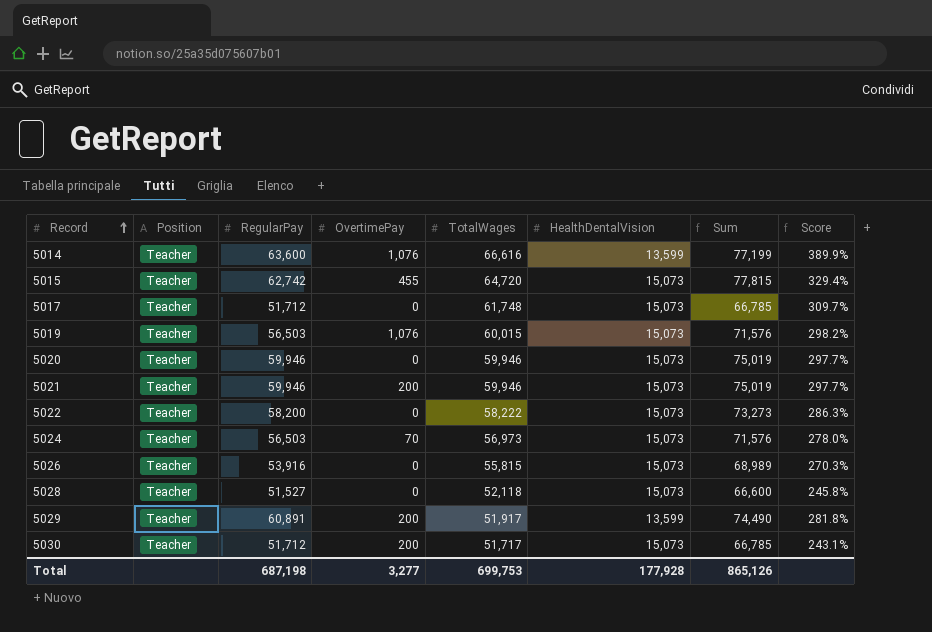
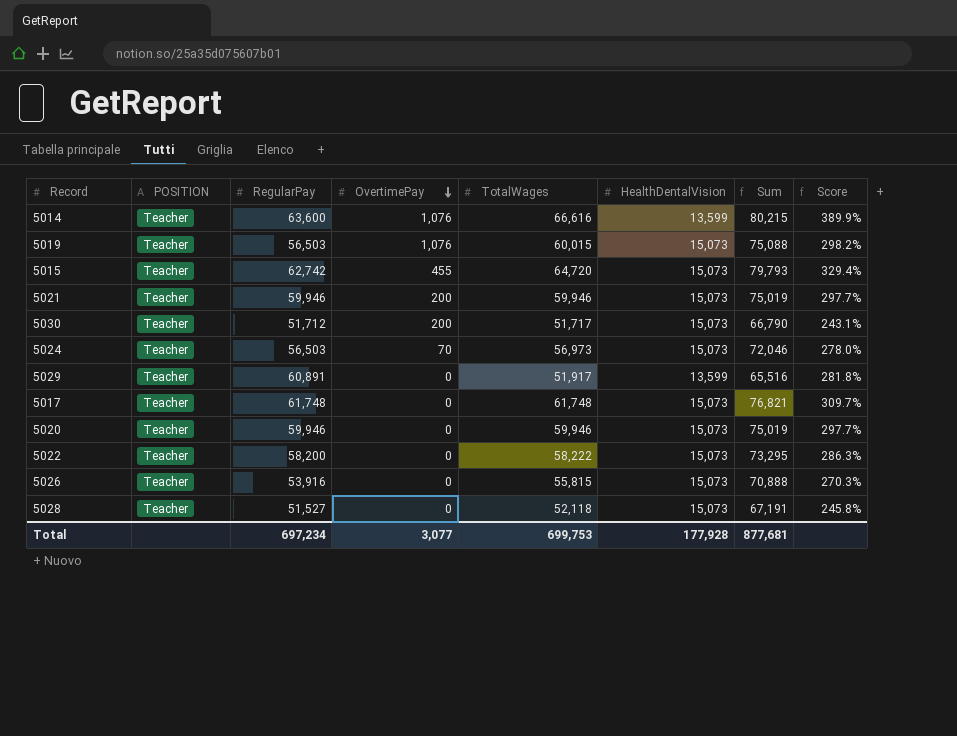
row order: Record ascending -> OvertimePay descending
column name: Position -> POSITION
column Sum | formula: [RegularPay] + [HealthDentalVision] -> [TotalWages] + [HealthDentalVision]
5029 | OvertimePay: 200 -> 0
5017 | RegularPay: 51,712 -> 61,748
Total | RegularPay: 687,198 -> 697,234
Total | OvertimePay: 3,277 -> 3,077
Total | Sum: 865,126 -> 877,681

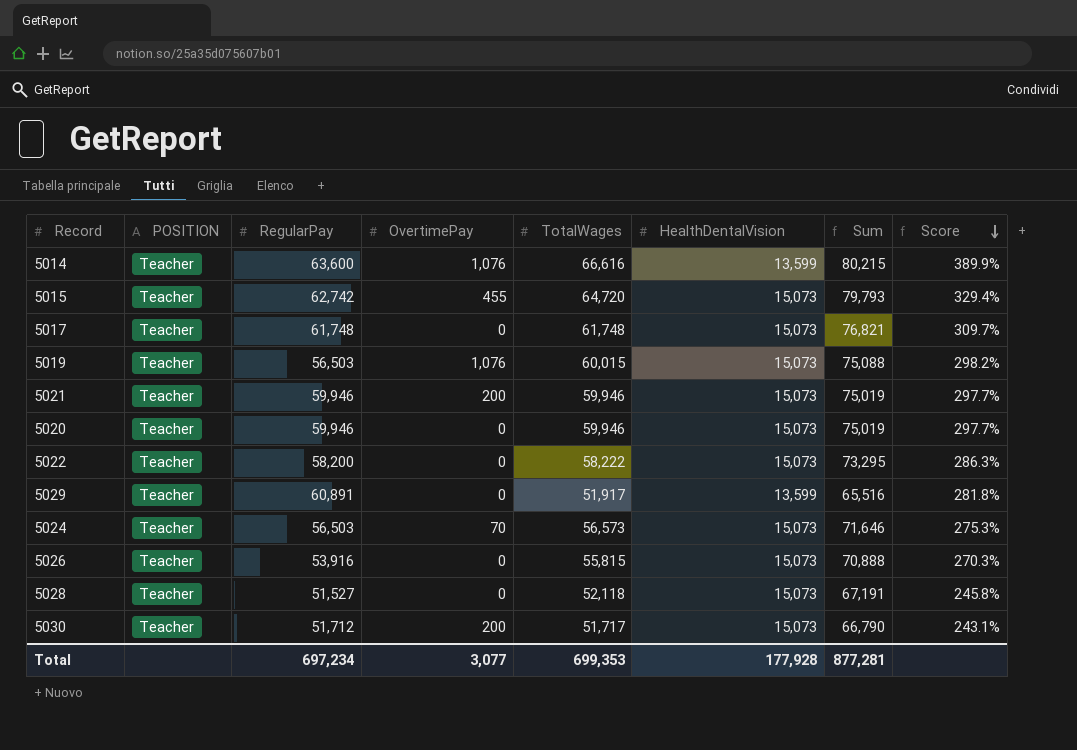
row order: OvertimePay descending -> Score descending
5024 | TotalWages: 56,973 -> 56,573
5024 | Sum: 72,046 -> 71,646
5024 | Score: 278.0% -> 275.3%
Total | TotalWages: 699,753 -> 699,353
Total | Sum: 877,681 -> 877,281

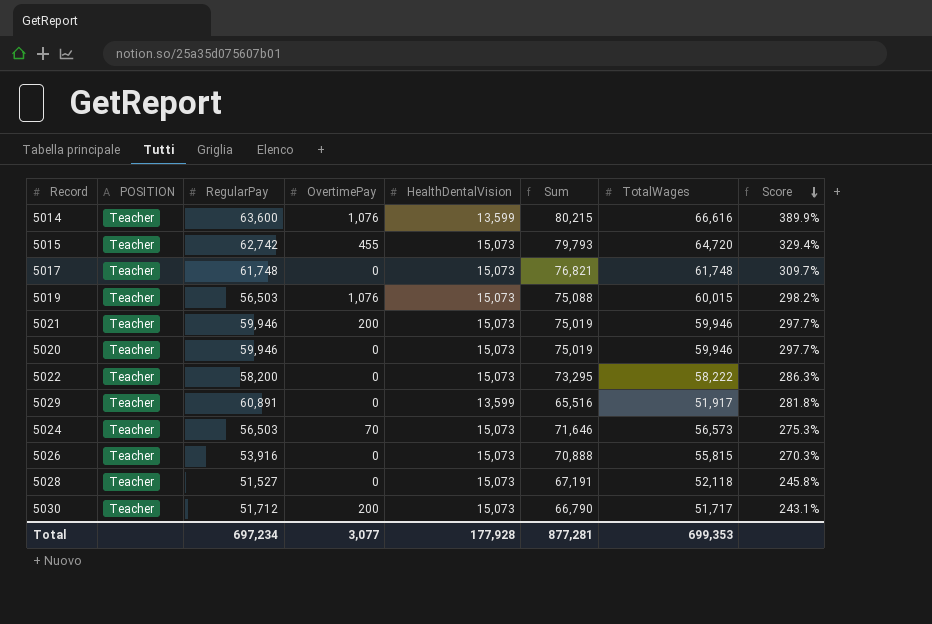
column TotalWages | position: 5 -> 7

